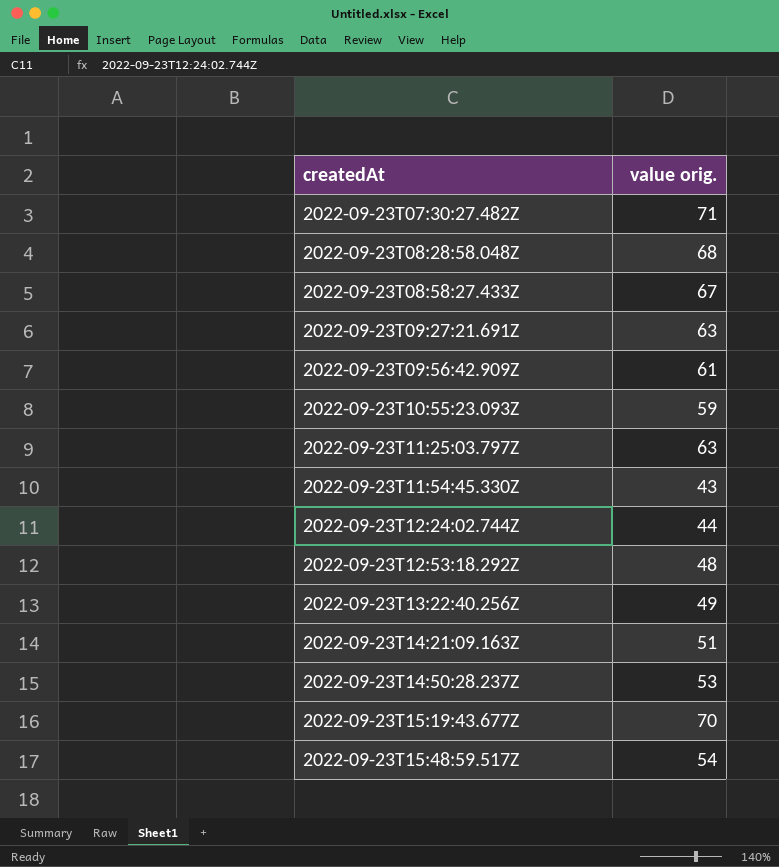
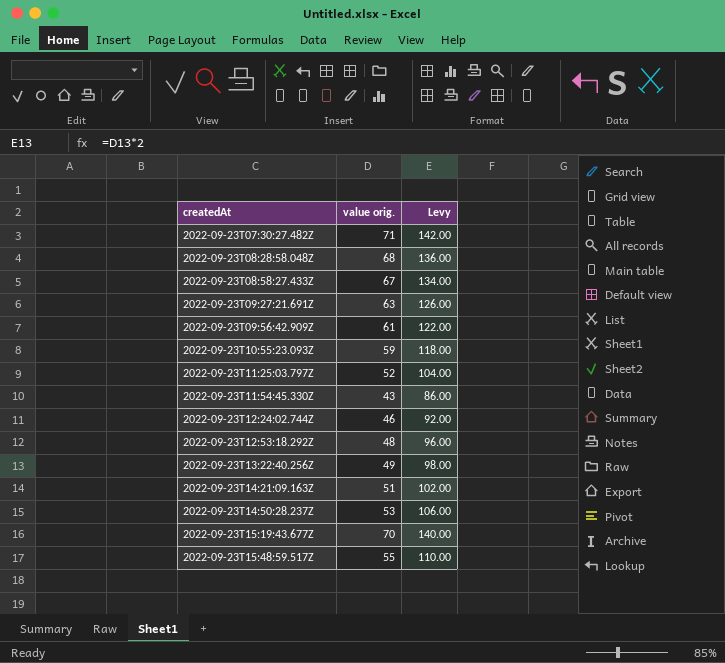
column Levy | formula: none -> [value orig.] * 2
2022-09-23T11:25:03.797Z | value orig.: 63 -> 52
2022-09-23T12:24:02.744Z | value orig.: 44 -> 46
2022-09-23T15:48:59.517Z | value orig.: 54 -> 55

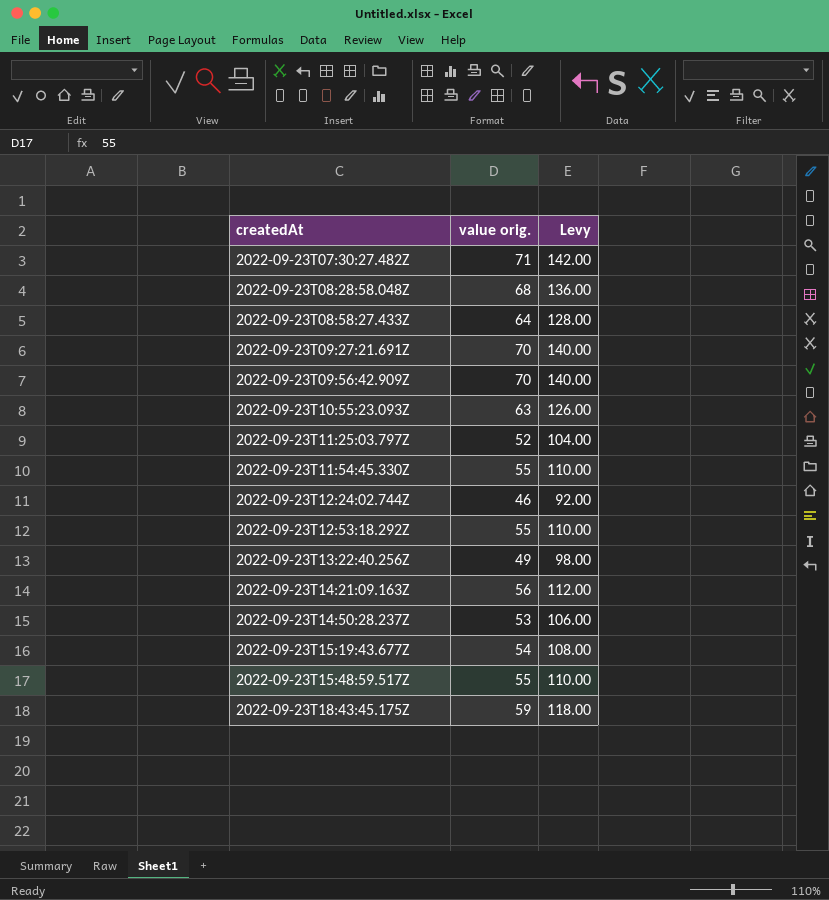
2022-09-23T08:58:27.433Z | value orig.: 67 -> 64
2022-09-23T08:58:27.433Z | Levy: 134.00 -> 128.00
2022-09-23T09:27:21.691Z | value orig.: 63 -> 70
2022-09-23T09:27:21.691Z | Levy: 126.00 -> 140.00
2022-09-23T09:56:42.909Z | value orig.: 61 -> 70
2022-09-23T09:56:42.909Z | Levy: 122.00 -> 140.00
2022-09-23T10:55:23.093Z | value orig.: 59 -> 63
2022-09-23T10:55:23.093Z | Levy: 118.00 -> 126.00
2022-09-23T11:54:45.330Z | value orig.: 43 -> 55
2022-09-23T11:54:45.330Z | Levy: 86.00 -> 110.00
2022-09-23T12:53:18.292Z | value orig.: 48 -> 55
2022-09-23T12:53:18.292Z | Levy: 96.00 -> 110.00
2022-09-23T14:21:09.163Z | value orig.: 51 -> 56
2022-09-23T14:21:09.163Z | Levy: 102.00 -> 112.00
2022-09-23T15:19:43.677Z | value orig.: 70 -> 54
2022-09-23T15:19:43.677Z | Levy: 140.00 -> 108.00
row 2022-09-23T18:43:45.175Z: none -> 59 | 118.00

